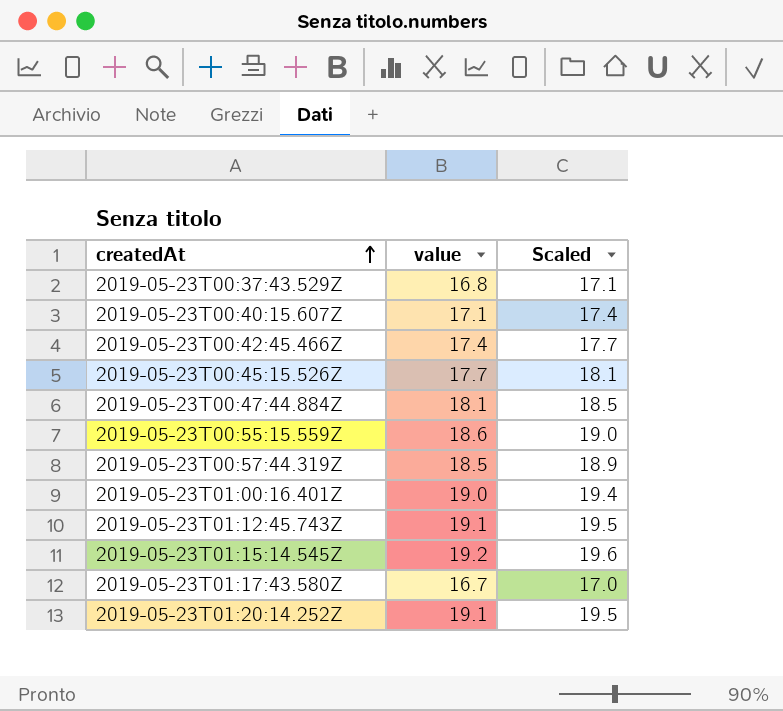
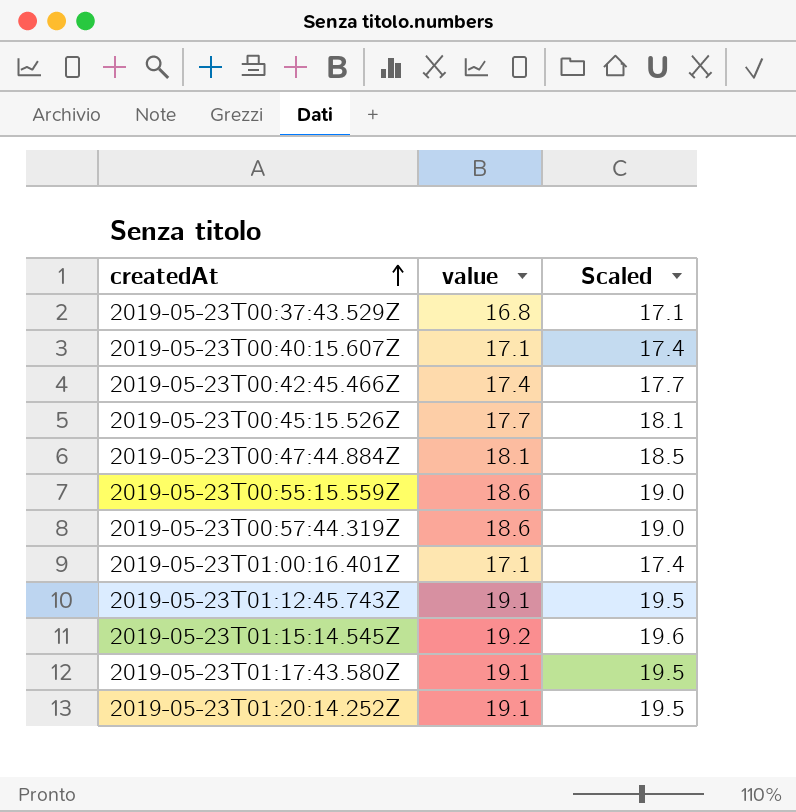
2019-05-23T00:57:44.319Z | value: 18.5 -> 18.6
2019-05-23T00:57:44.319Z | Scaled: 18.9 -> 19.0
2019-05-23T01:00:16.401Z | value: 19.0 -> 17.1
2019-05-23T01:00:16.401Z | Scaled: 19.4 -> 17.4
2019-05-23T01:17:43.580Z | value: 16.7 -> 19.1
2019-05-23T01:17:43.580Z | Scaled: 17.0 -> 19.5

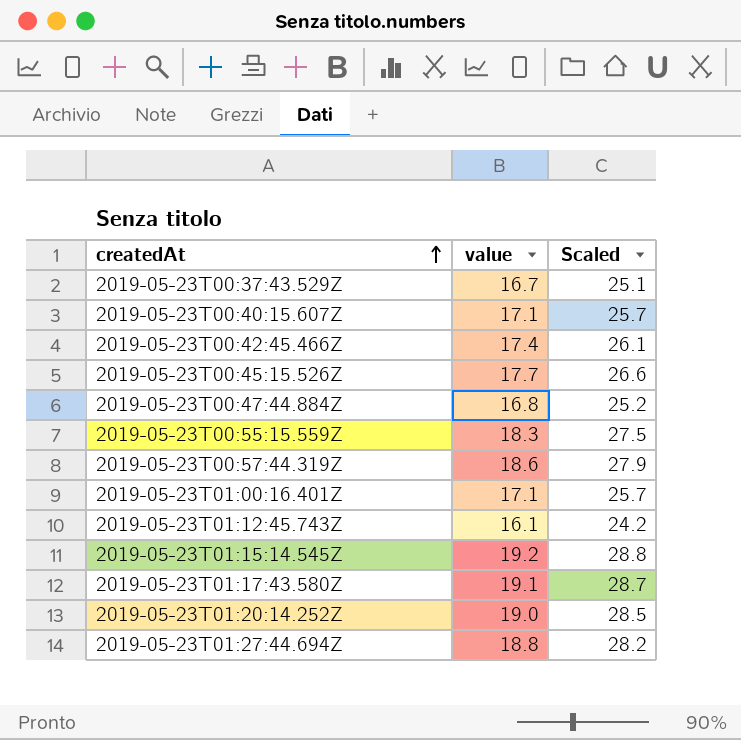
column Scaled | formula: [value] * 1.02 -> [value] * 1.5
2019-05-23T00:37:43.529Z | value: 16.8 -> 16.7
2019-05-23T00:47:44.884Z | value: 18.1 -> 16.8
2019-05-23T00:55:15.559Z | value: 18.6 -> 18.3
2019-05-23T01:12:45.743Z | value: 19.1 -> 16.1
2019-05-23T01:20:14.252Z | value: 19.1 -> 19.0
row 2019-05-23T01:27:44.694Z: none -> 18.8 | 28.2

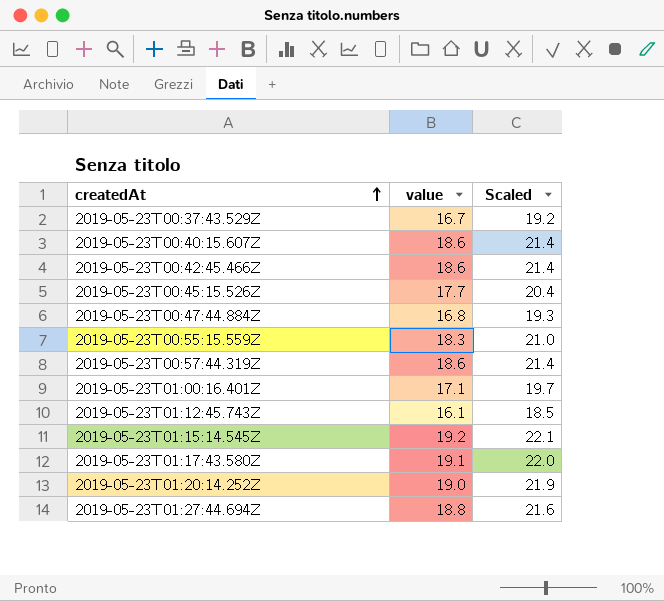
column Scaled | formula: [value] * 1.5 -> [value] * 1.15
2019-05-23T00:40:15.607Z | value: 17.1 -> 18.6
2019-05-23T00:42:45.466Z | value: 17.4 -> 18.6

